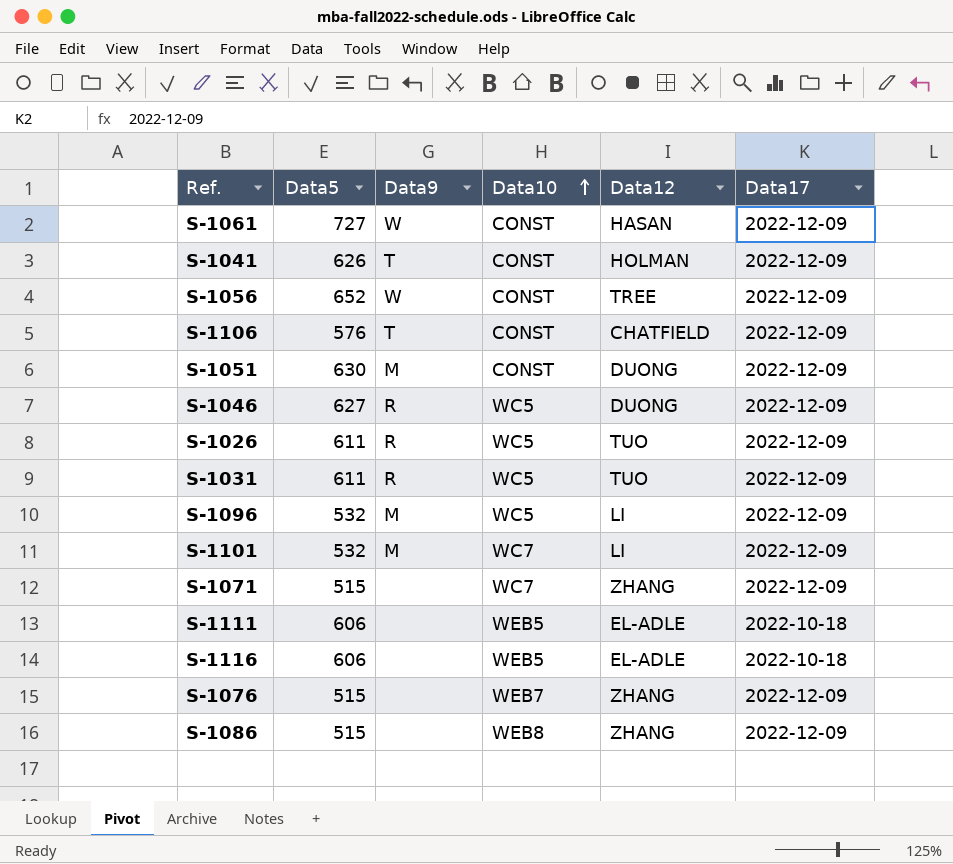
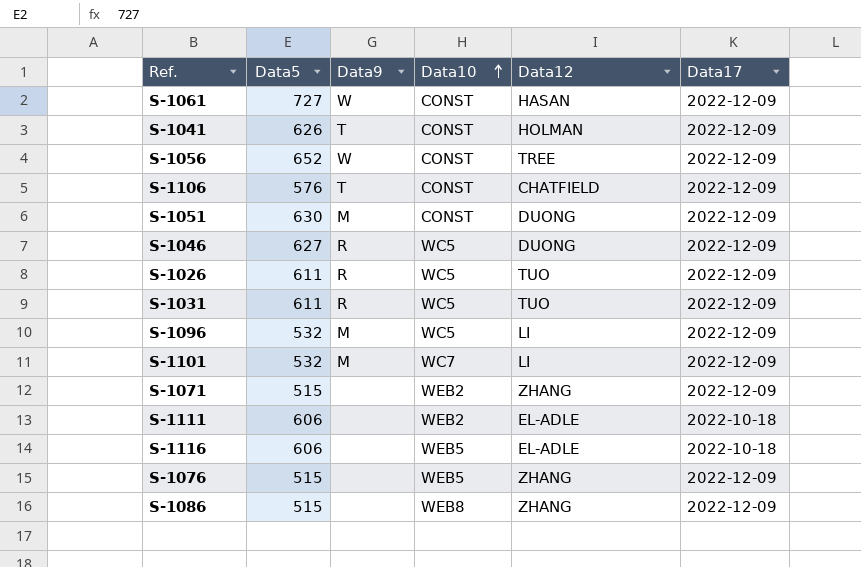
S-1071 | Data10: WC7 -> WEB2
S-1111 | Data10: WEB5 -> WEB2
S-1076 | Data10: WEB7 -> WEB5

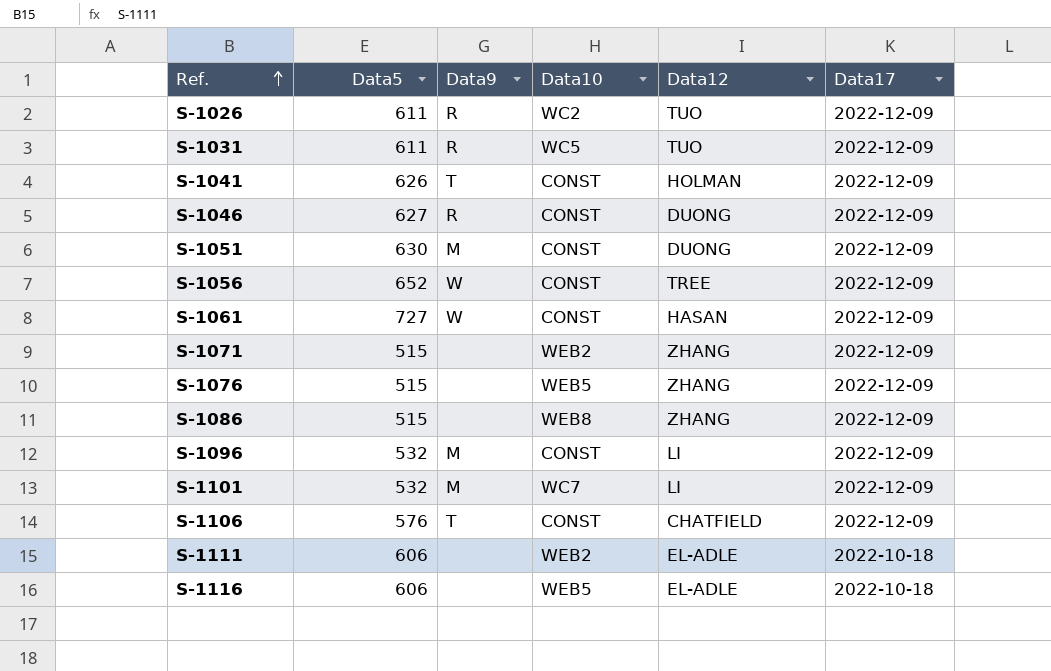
row order: Data10 ascending -> Ref. ascending
S-1026 | Data10: WC5 -> WC2
S-1046 | Data10: WC5 -> CONST
S-1096 | Data10: WC5 -> CONST

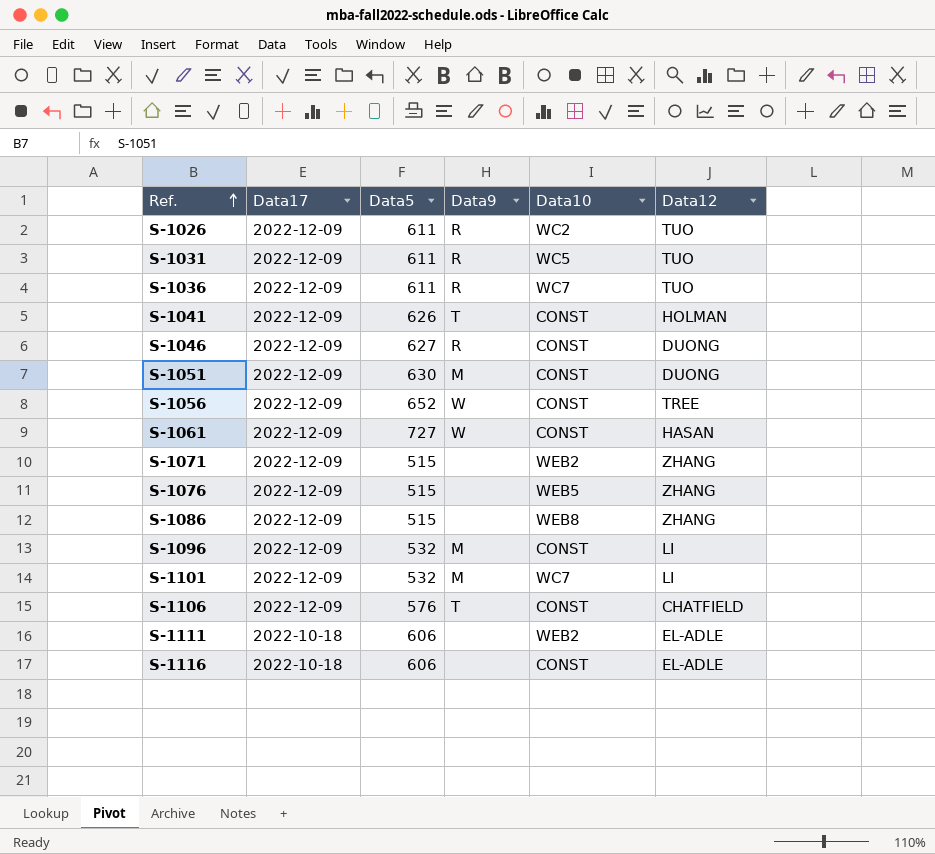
column Data17 | position: 6 -> 2
row S-1036: none -> 2022-12-09 | 611 | R | WC7 | TUO
S-1116 | Data10: WEB5 -> CONST

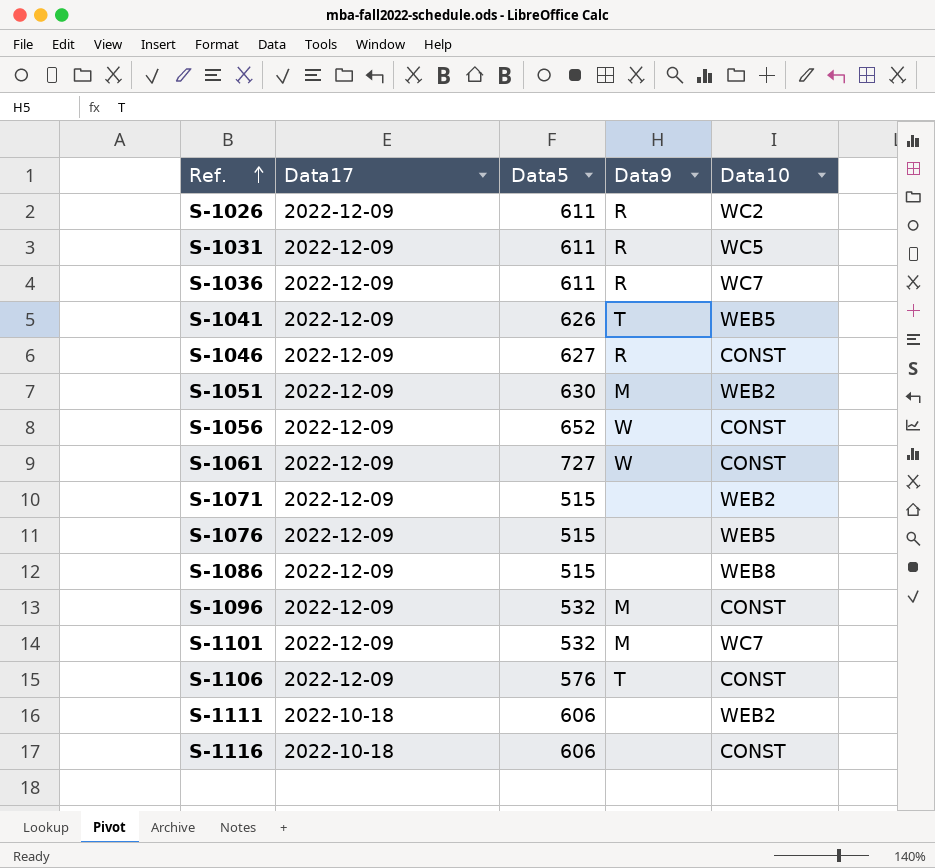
column Data12 | position: 6 -> none
S-1041 | Data10: CONST -> WEB5
S-1051 | Data10: CONST -> WEB2

